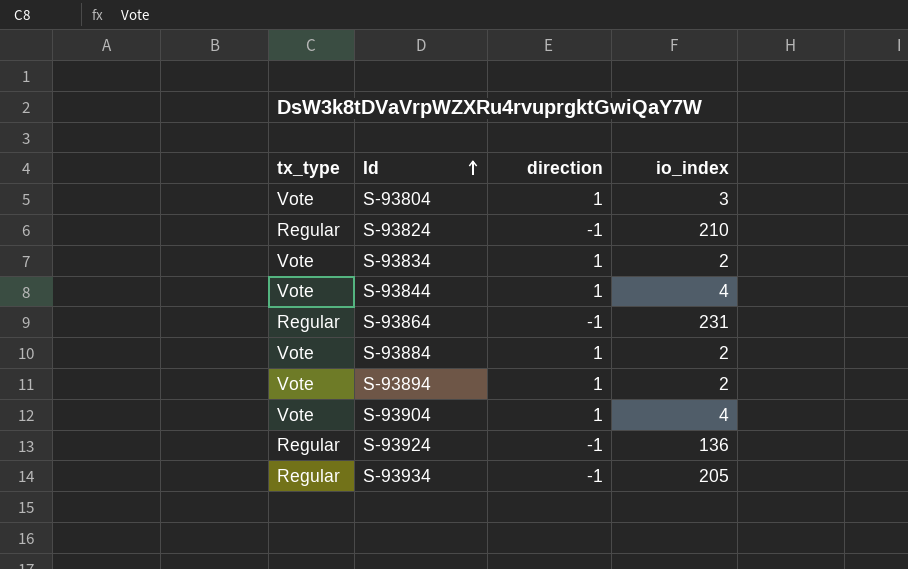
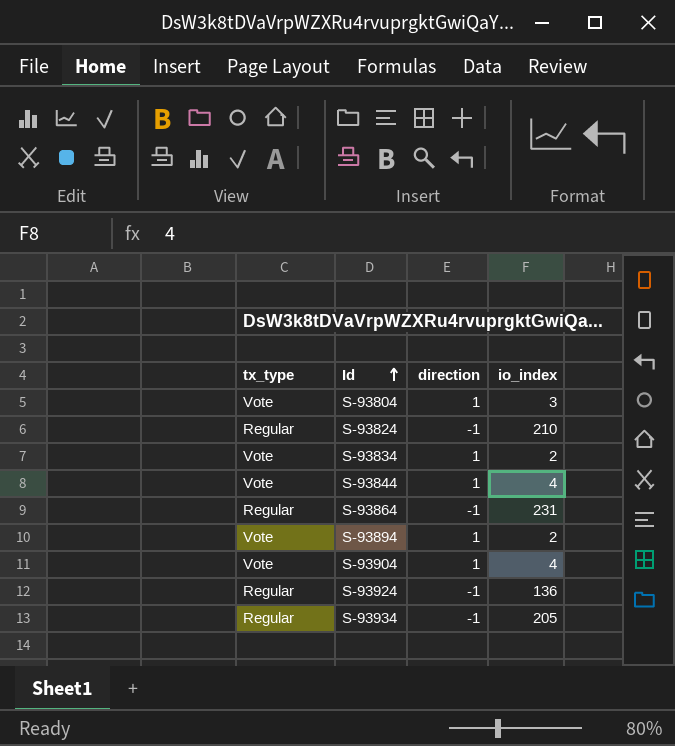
row S-93884: Vote | 1 | 2 -> none

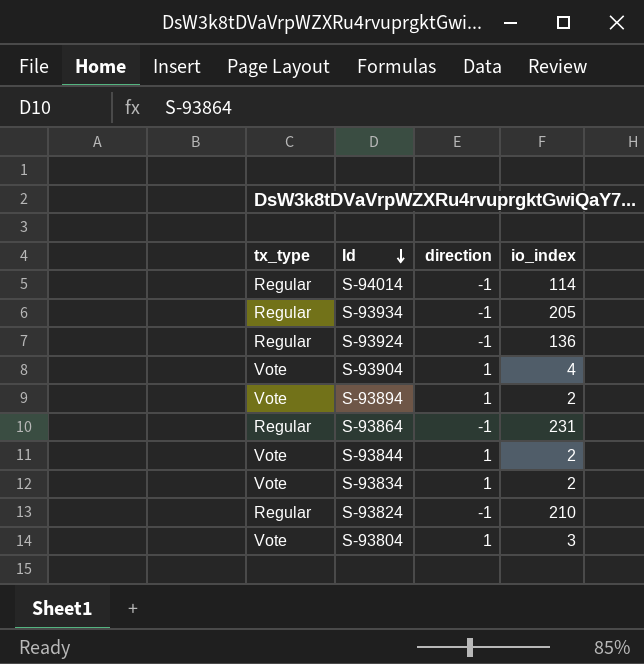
row order: Id ascending -> Id descending
row S-94014: none -> Regular | -1 | 114
S-93844 | io_index: 4 -> 2

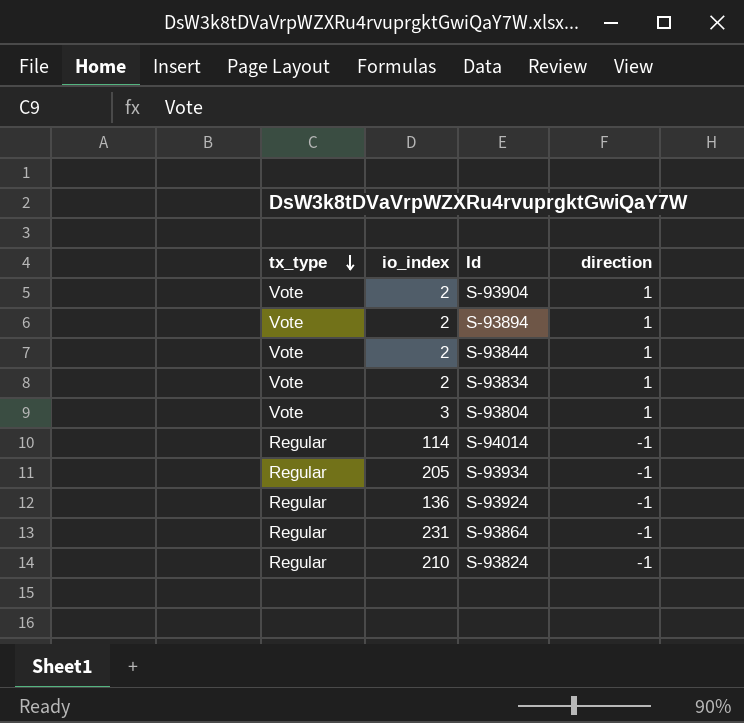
row order: Id descending -> tx_type descending
column io_index | position: 4 -> 2
S-93904 | io_index: 4 -> 2

